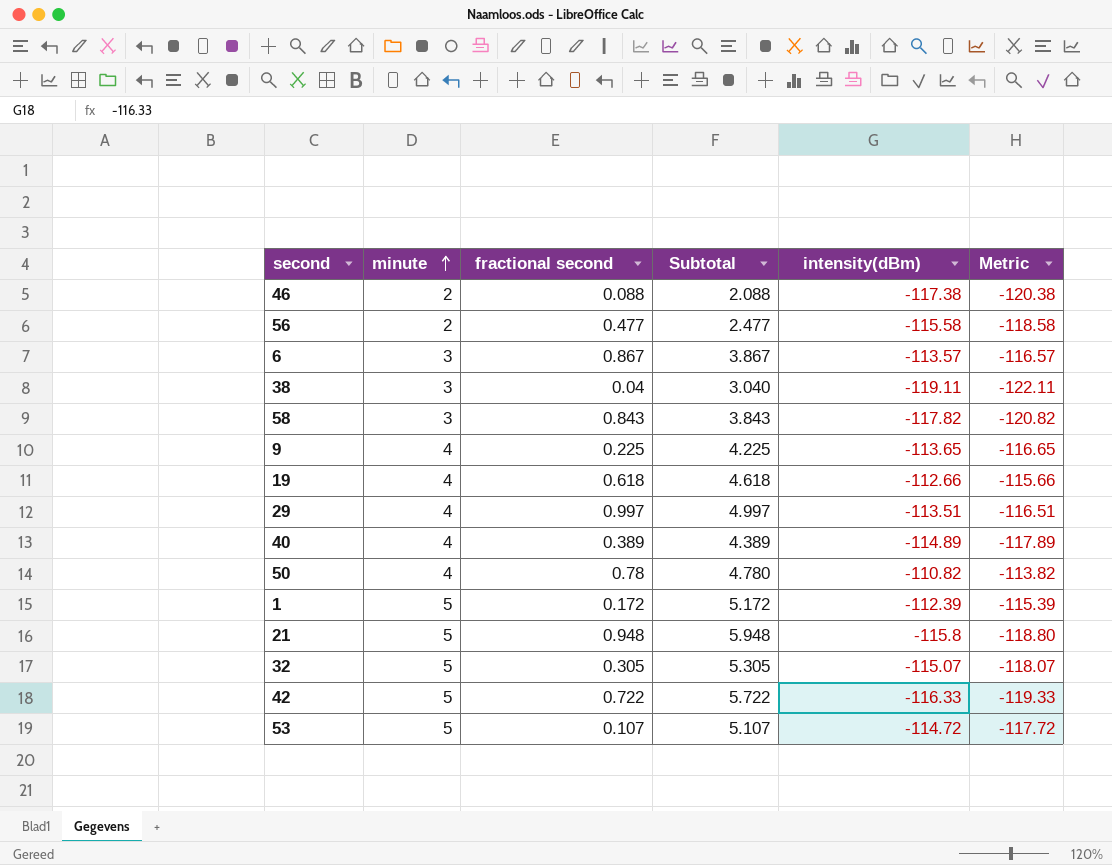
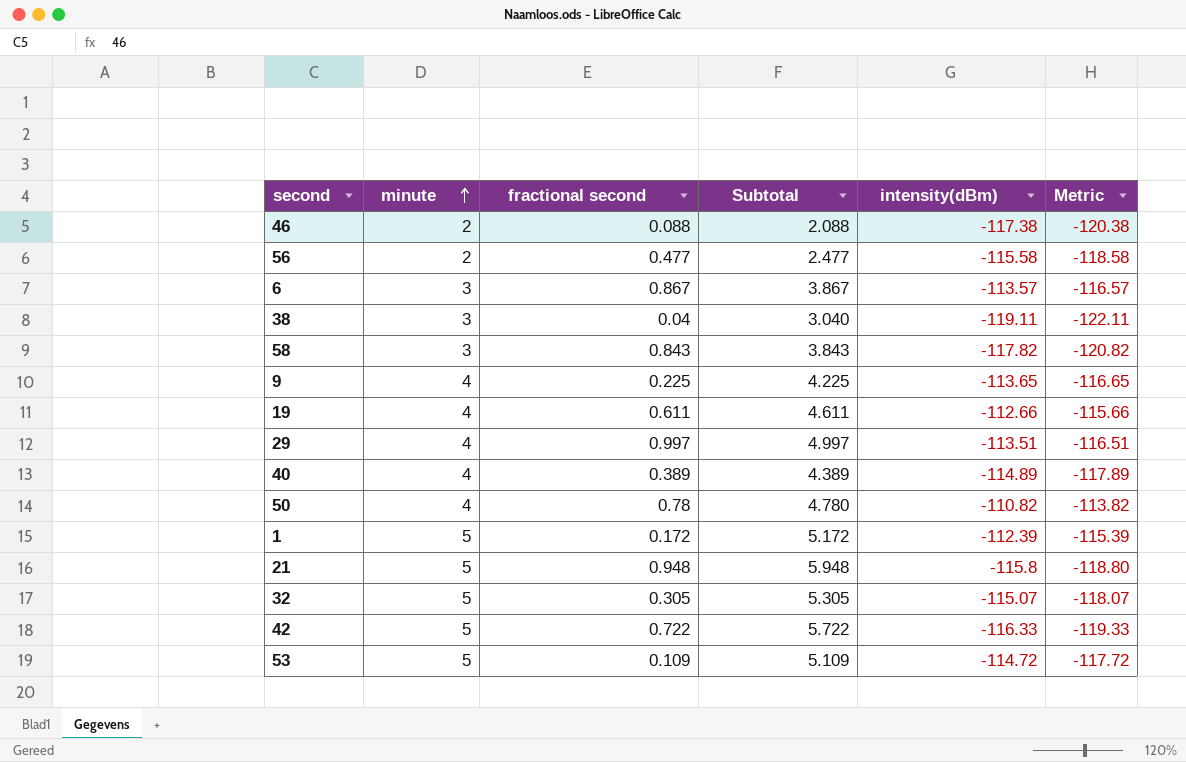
19 | fractional second: 0.618 -> 0.611
19 | Subtotal: 4.618 -> 4.611
53 | fractional second: 0.107 -> 0.109
53 | Subtotal: 5.107 -> 5.109

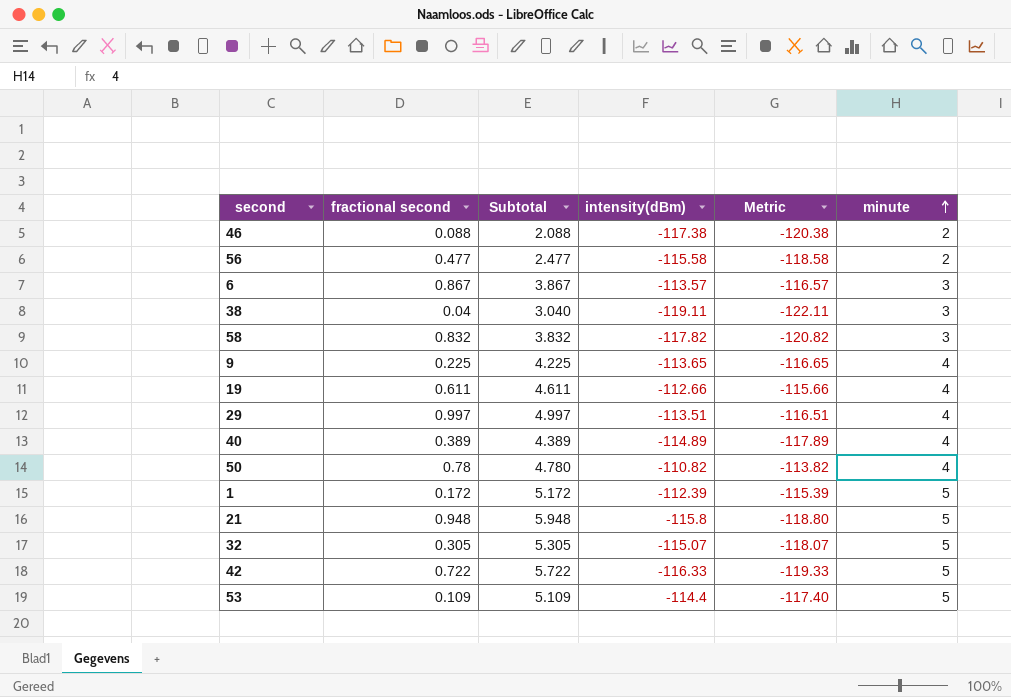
column minute | position: 2 -> 6
58 | fractional second: 0.843 -> 0.832
58 | Subtotal: 3.843 -> 3.832
53 | intensity(dBm): -114.72 -> -114.4
53 | Metric: -117.72 -> -117.40

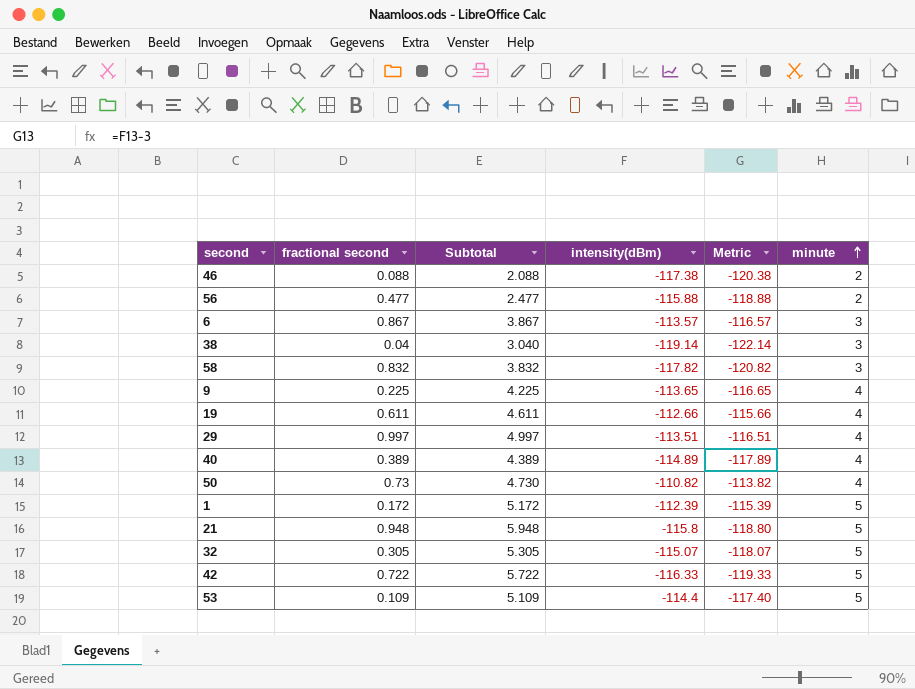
56 | intensity(dBm): -115.58 -> -115.88
56 | Metric: -118.58 -> -118.88
38 | intensity(dBm): -119.11 -> -119.14
38 | Metric: -122.11 -> -122.14
50 | fractional second: 0.78 -> 0.73
50 | Subtotal: 4.780 -> 4.730

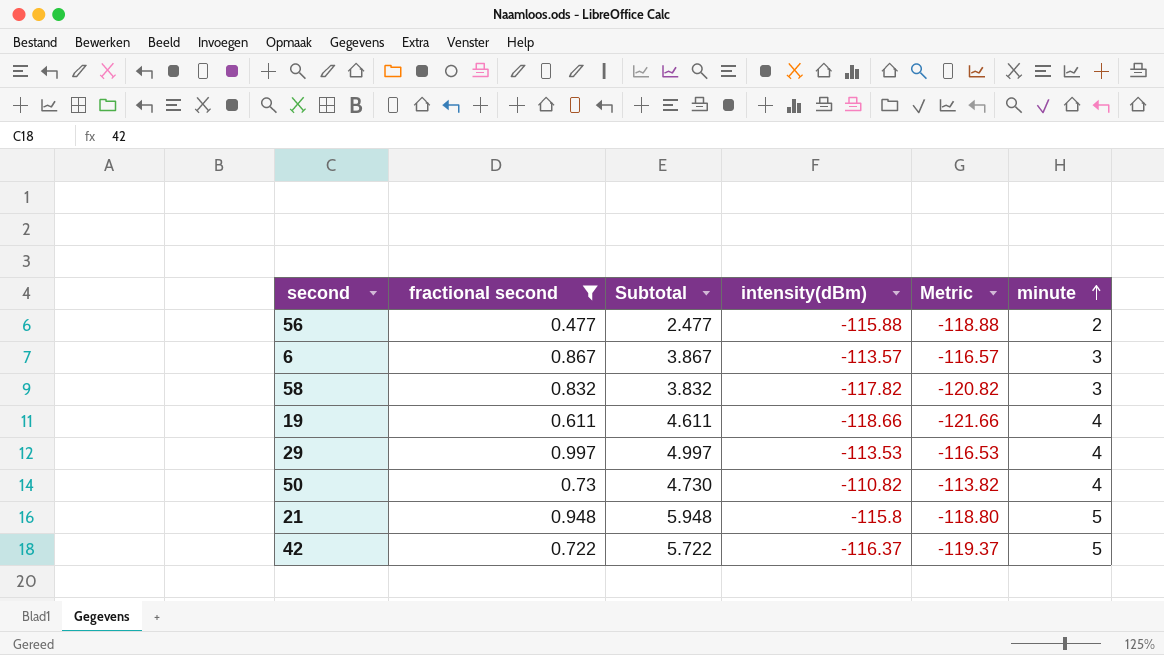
filter: none -> fractional second >= 0.477
19 | intensity(dBm): -112.66 -> -118.66
19 | Metric: -115.66 -> -121.66
29 | intensity(dBm): -113.51 -> -113.53
29 | Metric: -116.51 -> -116.53
42 | intensity(dBm): -116.33 -> -116.37
42 | Metric: -119.33 -> -119.37

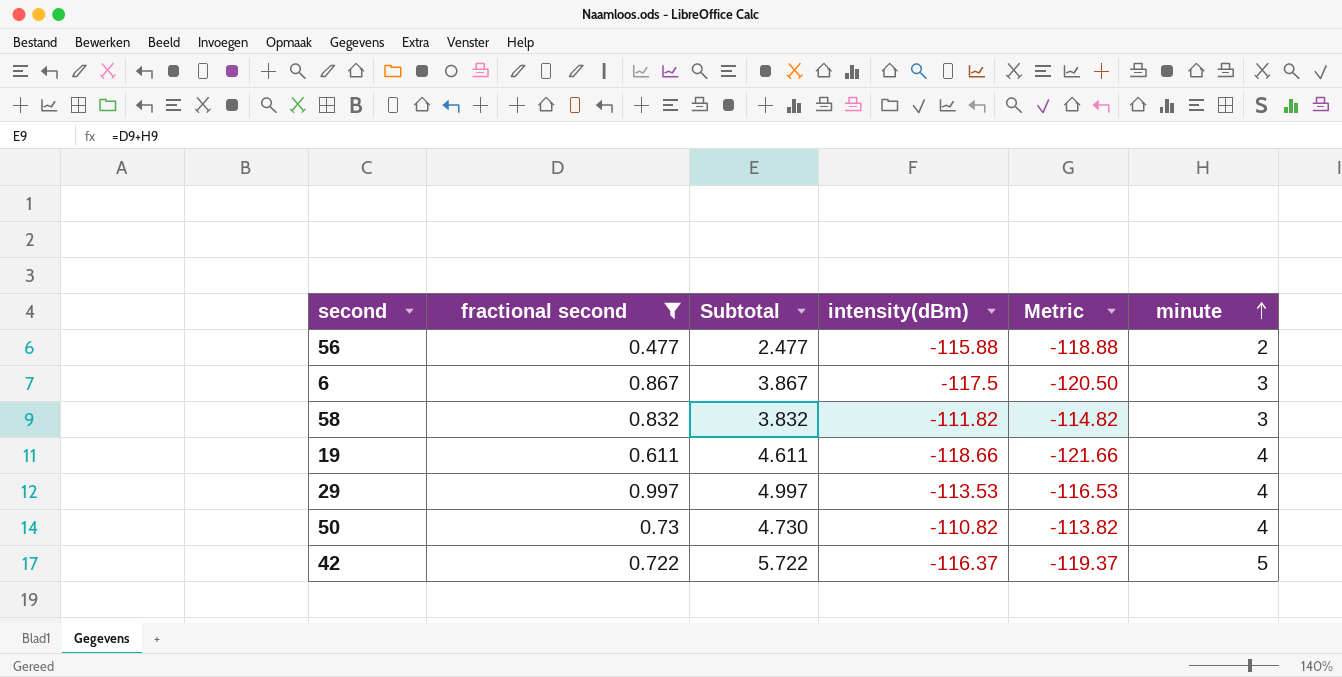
row 21: 0.948 | 5.948 | -115.8 | -118.80 | 5 -> none
6 | intensity(dBm): -113.57 -> -117.5
6 | Metric: -116.57 -> -120.50
58 | intensity(dBm): -117.82 -> -111.82
58 | Metric: -120.82 -> -114.82

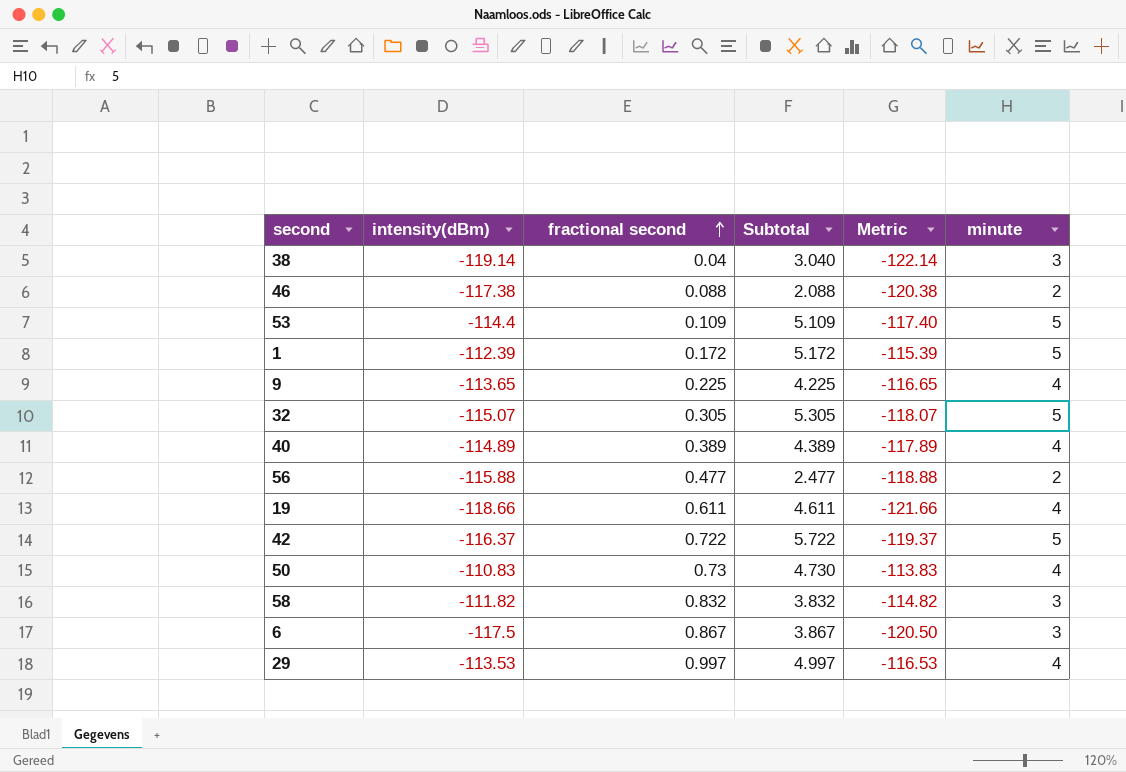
filter: fractional second >= 0.477 -> none
row order: minute ascending -> fractional second ascending
column intensity(dBm) | position: 4 -> 2
50 | intensity(dBm): -110.82 -> -110.83
50 | Metric: -113.82 -> -113.83

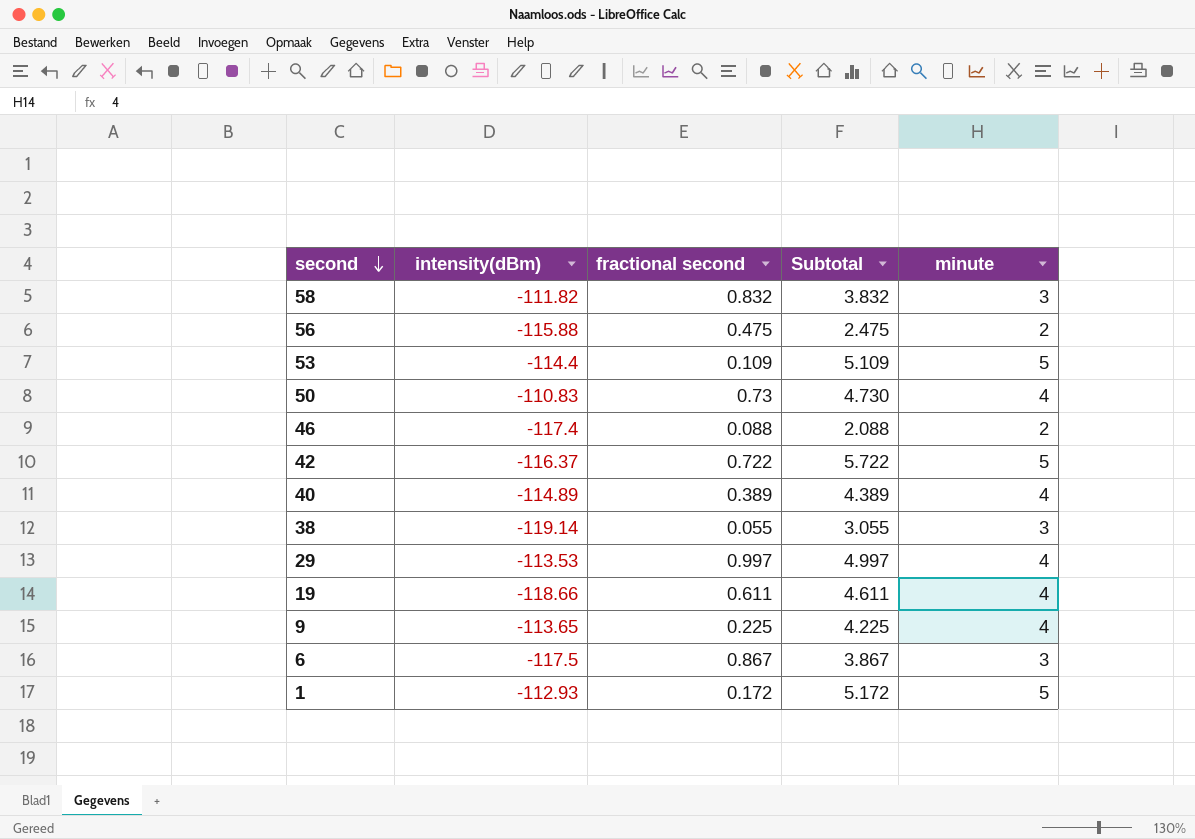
row order: fractional second ascending -> second descending
column Metric | formula: [intensity(dBm)] - 3 -> none
row 32: -115.07 | 0.305 | 5.305 | -118.07 | 5 -> none
56 | fractional second: 0.477 -> 0.475
56 | Subtotal: 2.477 -> 2.475
46 | intensity(dBm): -117.38 -> -117.4
38 | fractional second: 0.04 -> 0.055
38 | Subtotal: 3.040 -> 3.055
1 | intensity(dBm): -112.39 -> -112.93

